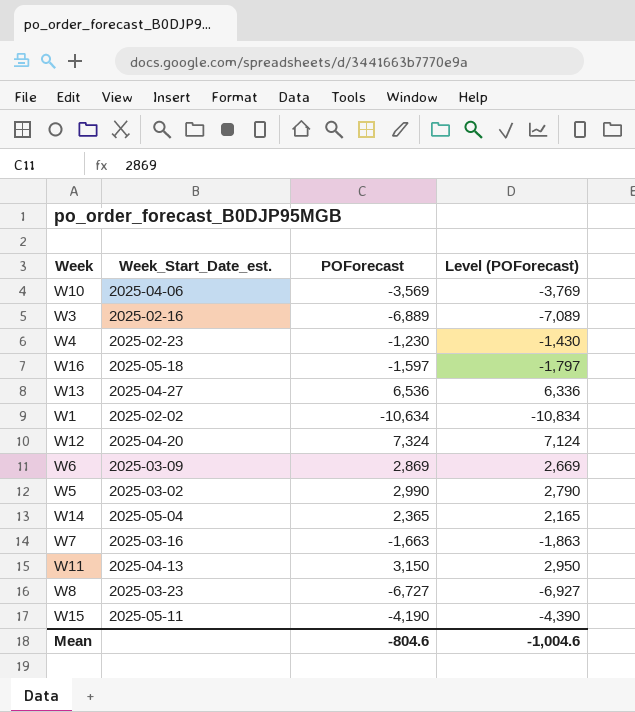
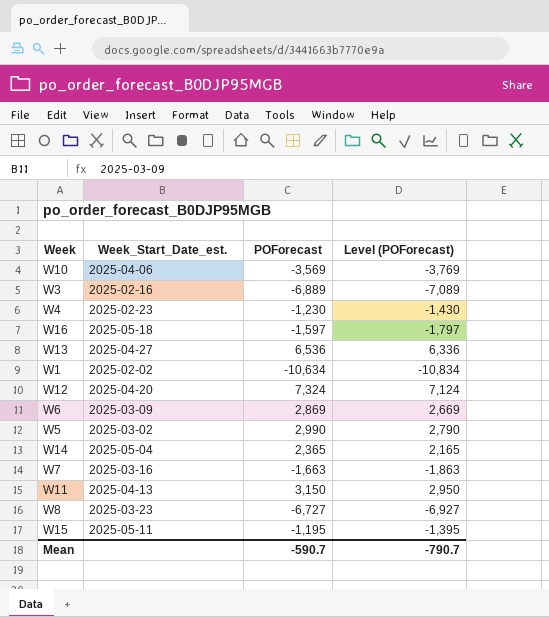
W15 | POForecast: -4,190 -> -1,195
W15 | Level (POForecast): -4,390 -> -1,395
Mean | POForecast: -804.6 -> -590.7
Mean | Level (POForecast): -1,004.6 -> -790.7

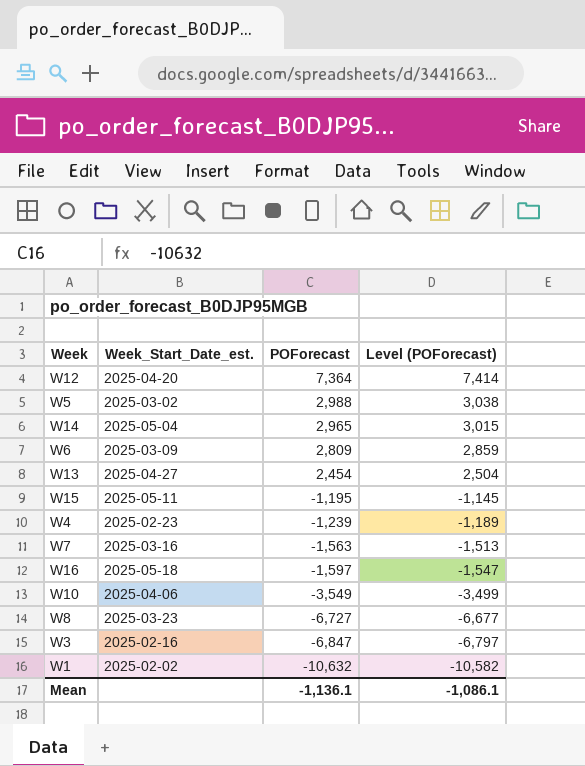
row order: none -> POForecast descending
column Level (POForecast) | formula: [POForecast] - 200 -> [POForecast] + 50
row W11: 2025-04-13 | 3,150 | 2,950 -> none
W12 | POForecast: 7,324 -> 7,364
W5 | POForecast: 2,990 -> 2,988
W14 | POForecast: 2,365 -> 2,965
W6 | POForecast: 2,869 -> 2,809
W13 | POForecast: 6,536 -> 2,454
W4 | POForecast: -1,230 -> -1,239
W7 | POForecast: -1,663 -> -1,563
W10 | POForecast: -3,569 -> -3,549
W3 | POForecast: -6,889 -> -6,847
W1 | POForecast: -10,634 -> -10,632
Mean | POForecast: -590.7 -> -1,136.1
Mean | Level (POForecast): -790.7 -> -1,086.1

